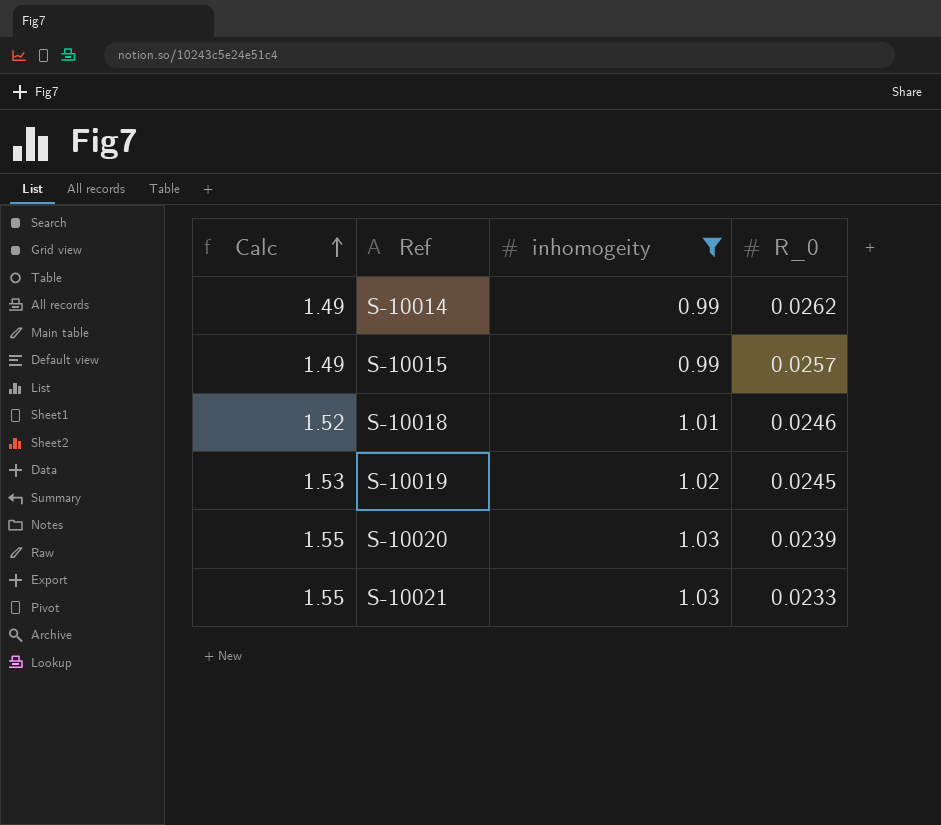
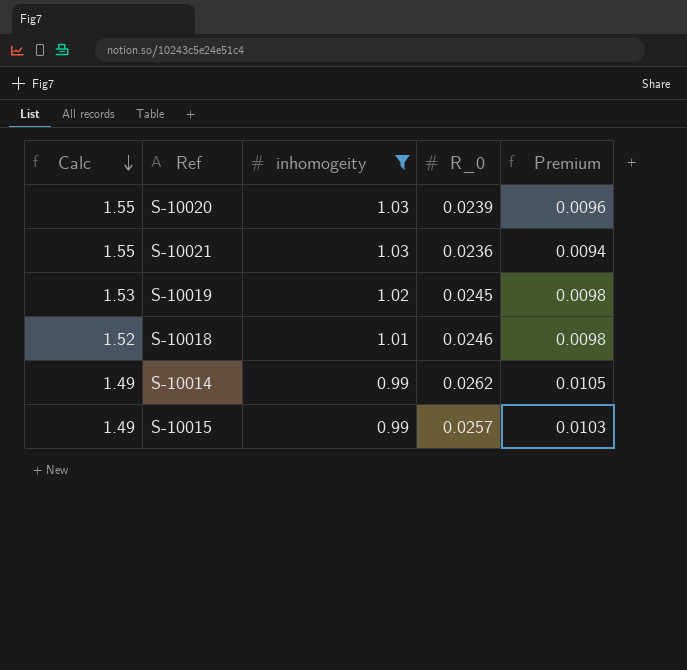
row order: Calc ascending -> Calc descending
column Premium | formula: none -> [R_0] * 0.4
S-10021 | R_0: 0.0233 -> 0.0236

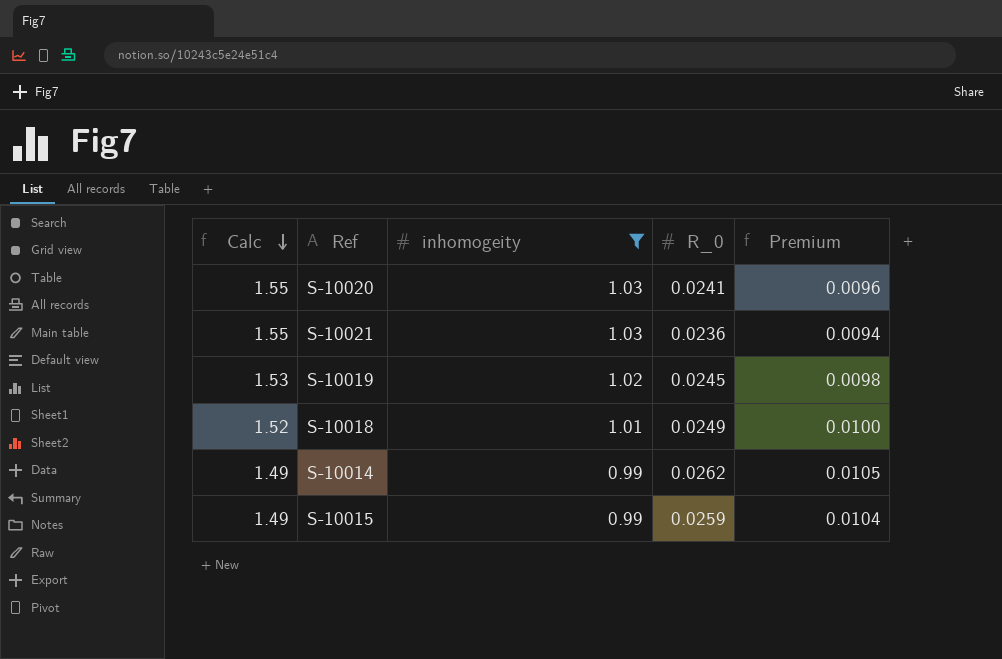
S-10020 | R_0: 0.0239 -> 0.0241
S-10018 | R_0: 0.0246 -> 0.0249
S-10018 | Premium: 0.0098 -> 0.0100
S-10015 | R_0: 0.0257 -> 0.0259
S-10015 | Premium: 0.0103 -> 0.0104

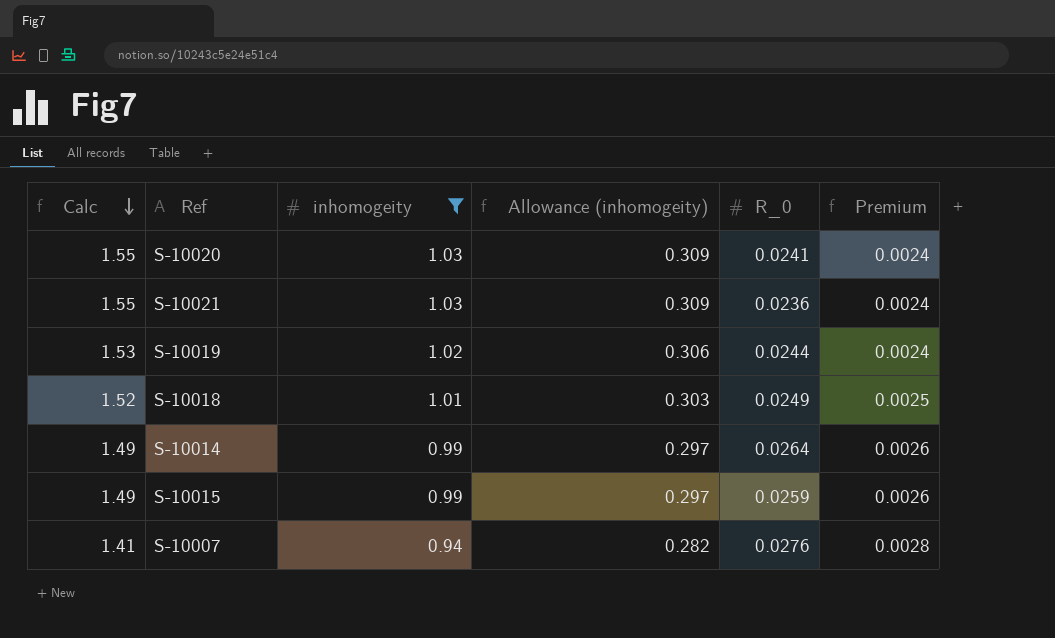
column Allowance (inhomogeity) | formula: none -> [inhomogeity] * 0.3
column Premium | formula: [R_0] * 0.4 -> [R_0] * 0.1
S-10019 | R_0: 0.0245 -> 0.0244
S-10014 | R_0: 0.0262 -> 0.0264
row S-10007: none -> 1.41 | 0.94 | 0.282 | 0.0276 | 0.0028

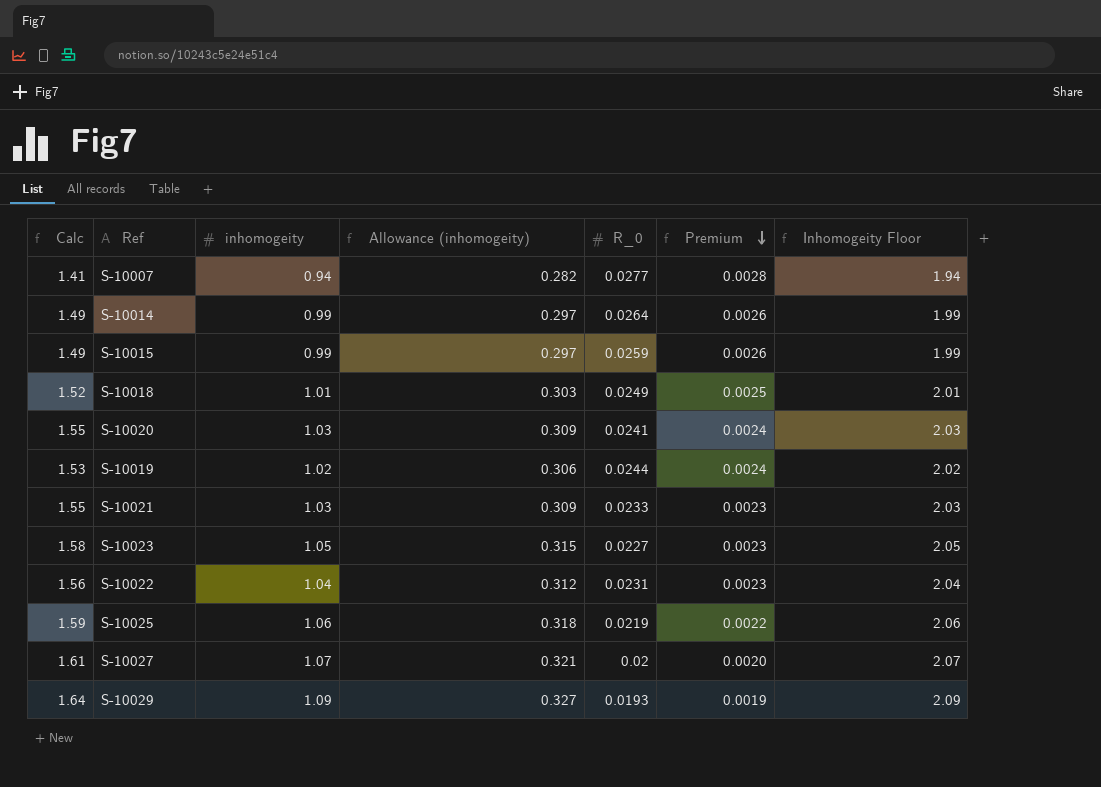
filter: inhomogeity <= 1.03 -> none
row order: Calc descending -> Premium descending
column Inhomogeity Floor | formula: none -> [inhomogeity] + 1
S-10007 | R_0: 0.0276 -> 0.0277
S-10021 | R_0: 0.0236 -> 0.0233
S-10021 | Premium: 0.0024 -> 0.0023

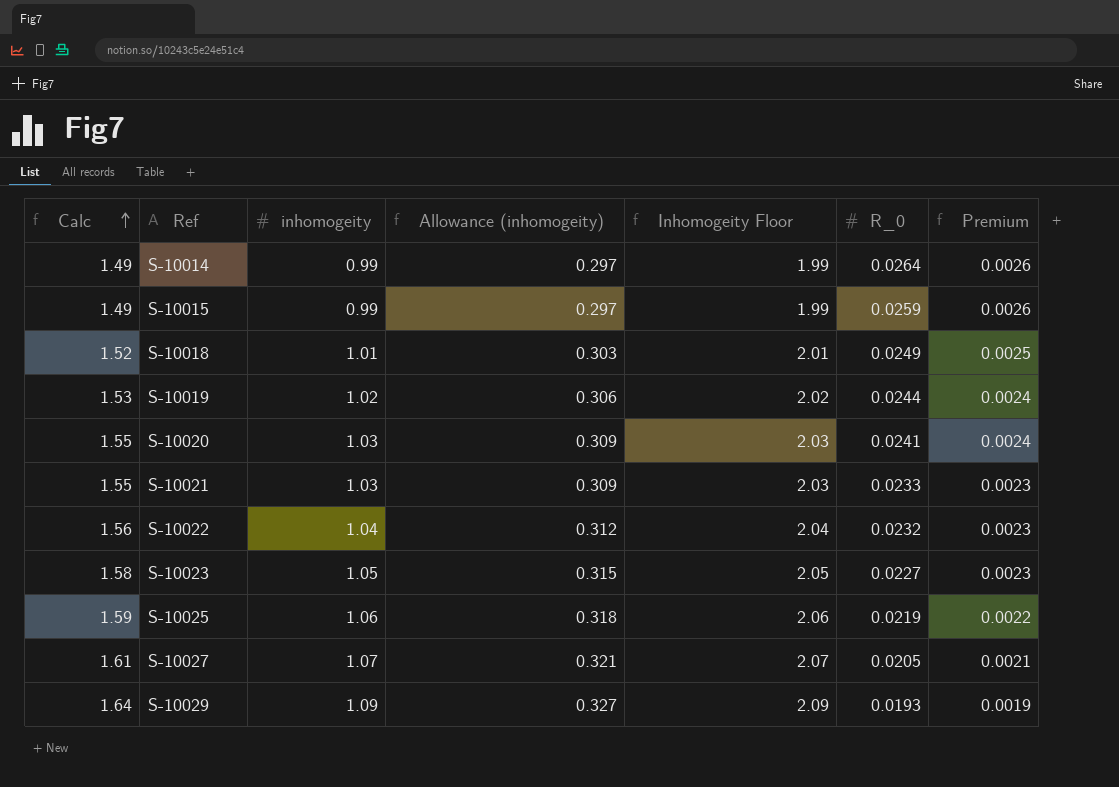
row order: Premium descending -> Calc ascending
column Inhomogeity Floor | position: 7 -> 5
row S-10007: 1.41 | 0.94 | 0.282 | 0.0277 | 0.0028 | 1.94 -> none
S-10022 | R_0: 0.0231 -> 0.0232
S-10027 | R_0: 0.02 -> 0.0205
S-10027 | Premium: 0.0020 -> 0.0021

